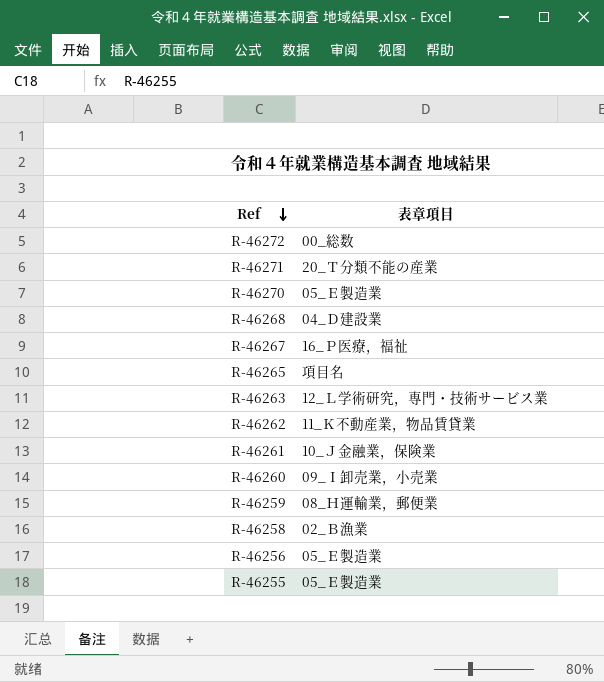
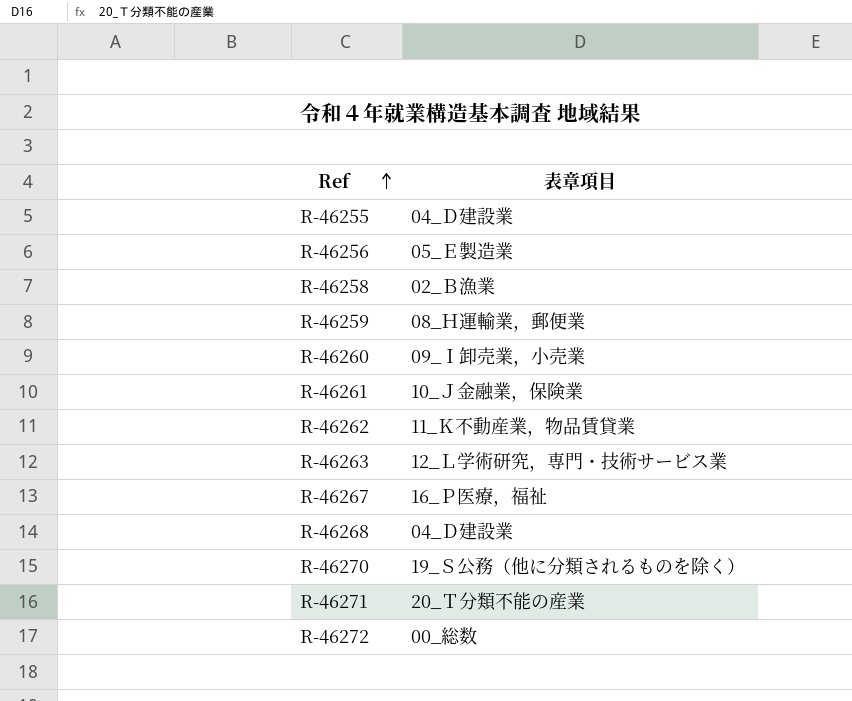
row order: Ref descending -> Ref ascending
row R-46265: 項目名 -> none
R-46255 | 表章項目: 05_Ｅ製造業 -> 04_Ｄ建設業
R-46270 | 表章項目: 05_Ｅ製造業 -> 19_Ｓ公務（他に分類されるものを除く）

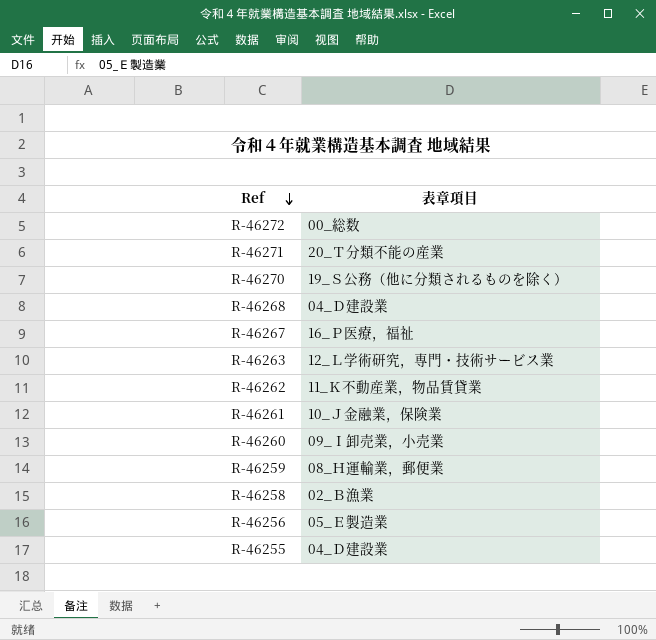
row order: Ref ascending -> Ref descending

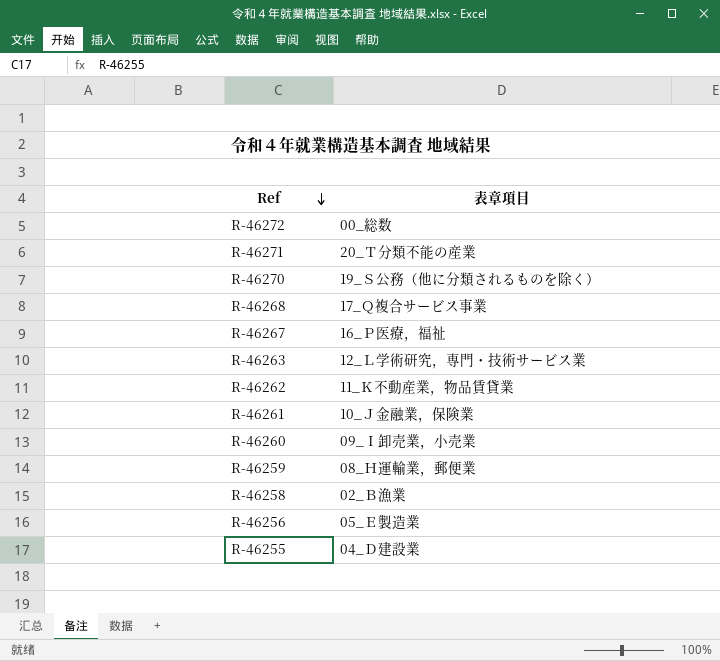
R-46268 | 表章項目: 04_Ｄ建設業 -> 17_Ｑ複合サービス事業

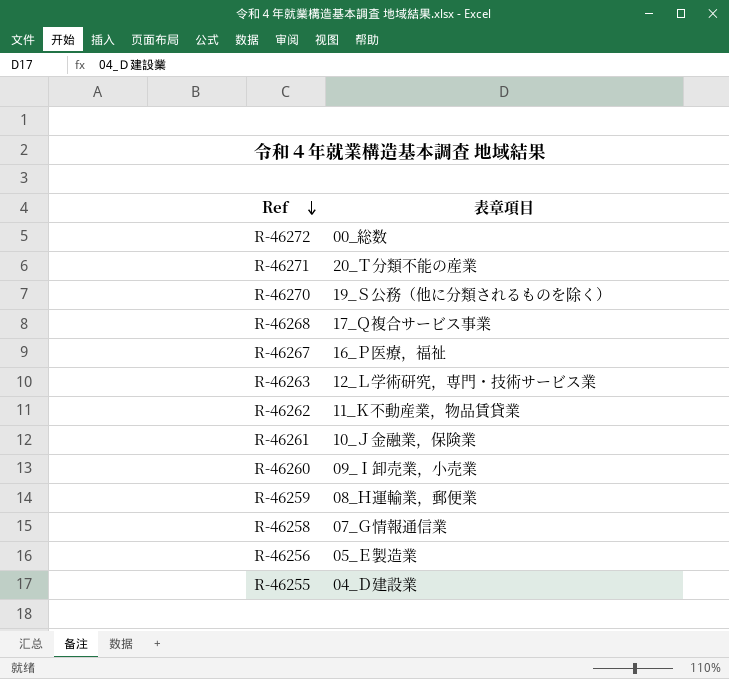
R-46258 | 表章項目: 02_Ｂ漁業 -> 07_Ｇ情報通信業

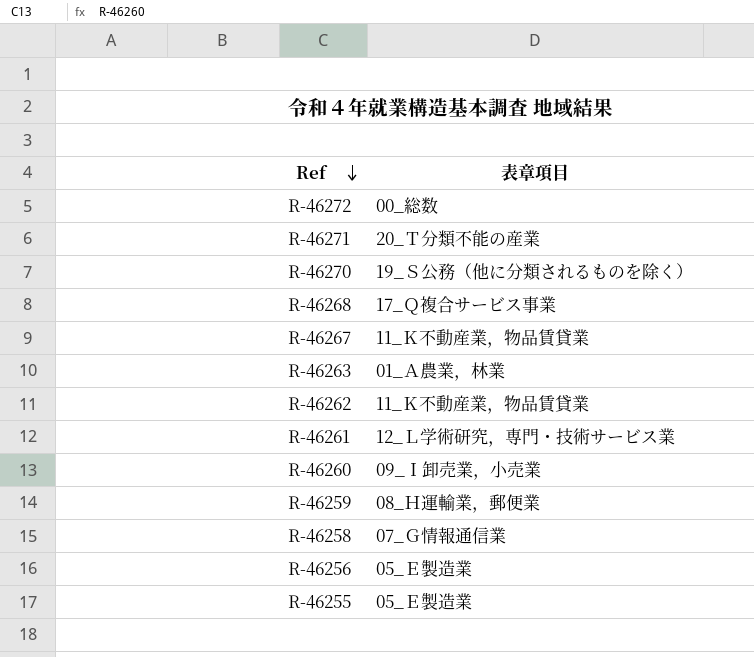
R-46267 | 表章項目: 16_Ｐ医療，福祉 -> 11_Ｋ不動産業，物品賃貸業
R-46263 | 表章項目: 12_Ｌ学術研究，専門・技術サービス業 -> 01_Ａ農業，林業
R-46261 | 表章項目: 10_Ｊ金融業，保険業 -> 12_Ｌ学術研究，専門・技術サービス業
R-46255 | 表章項目: 04_Ｄ建設業 -> 05_Ｅ製造業

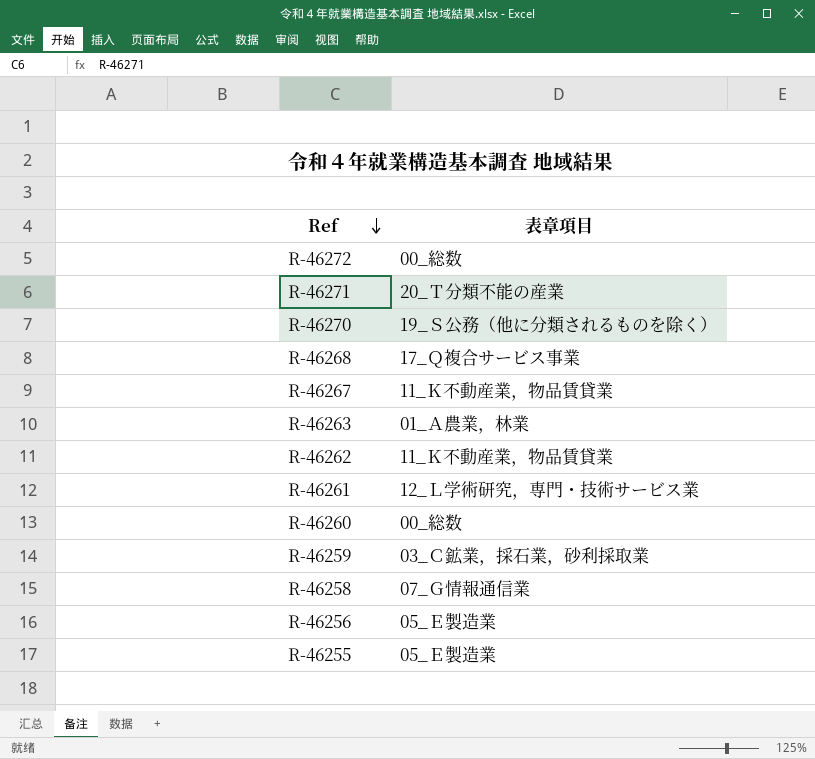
R-46260 | 表章項目: 09_Ｉ卸売業，小売業 -> 00_総数
R-46259 | 表章項目: 08_Ｈ運輸業，郵便業 -> 03_Ｃ鉱業，採石業，砂利採取業

